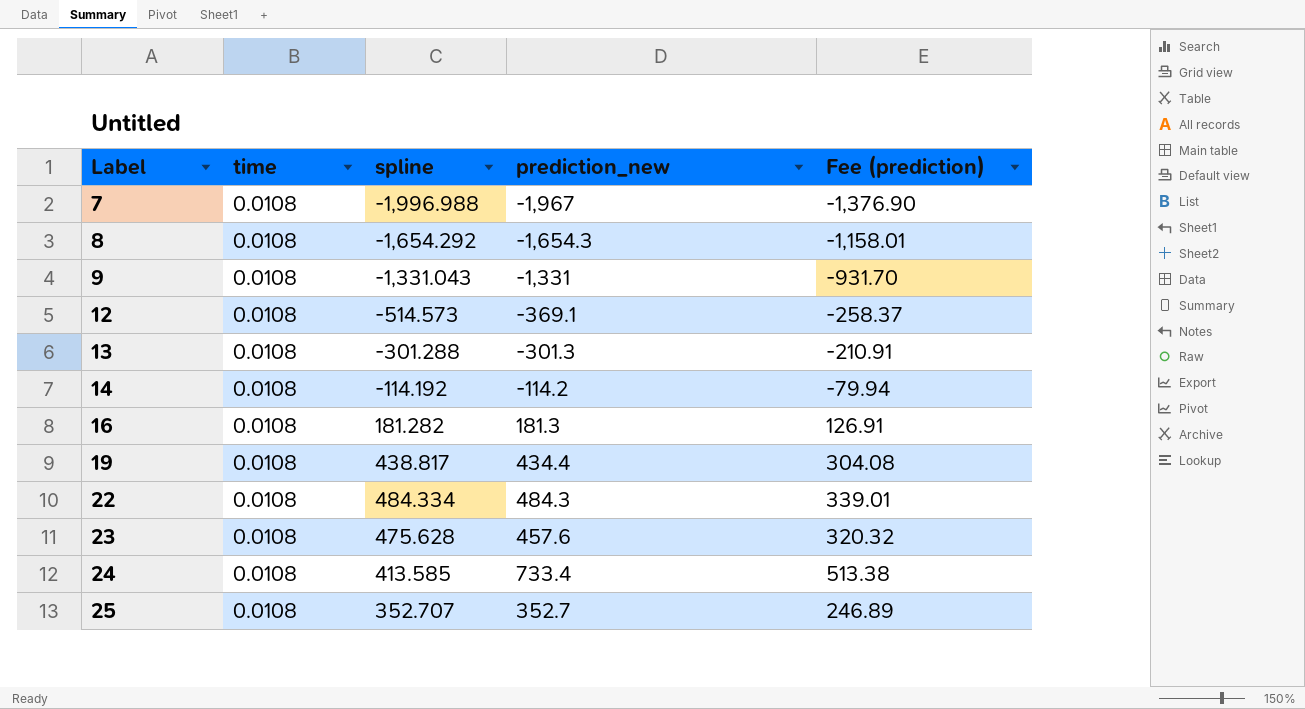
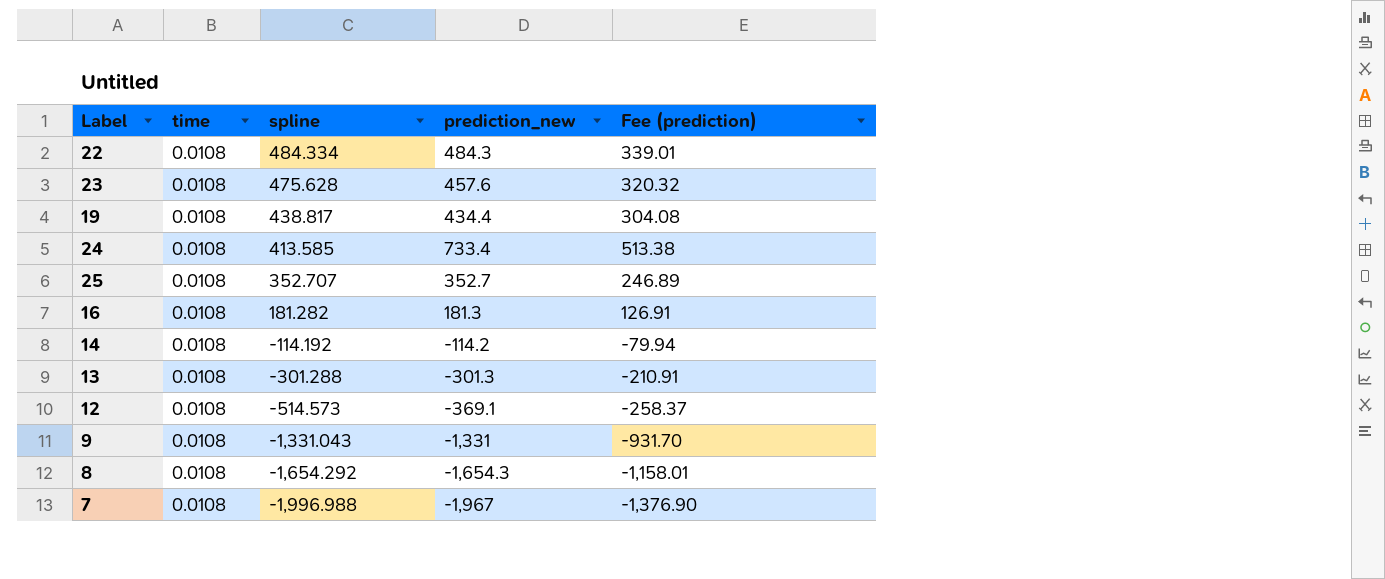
row order: Label ascending -> spline descending

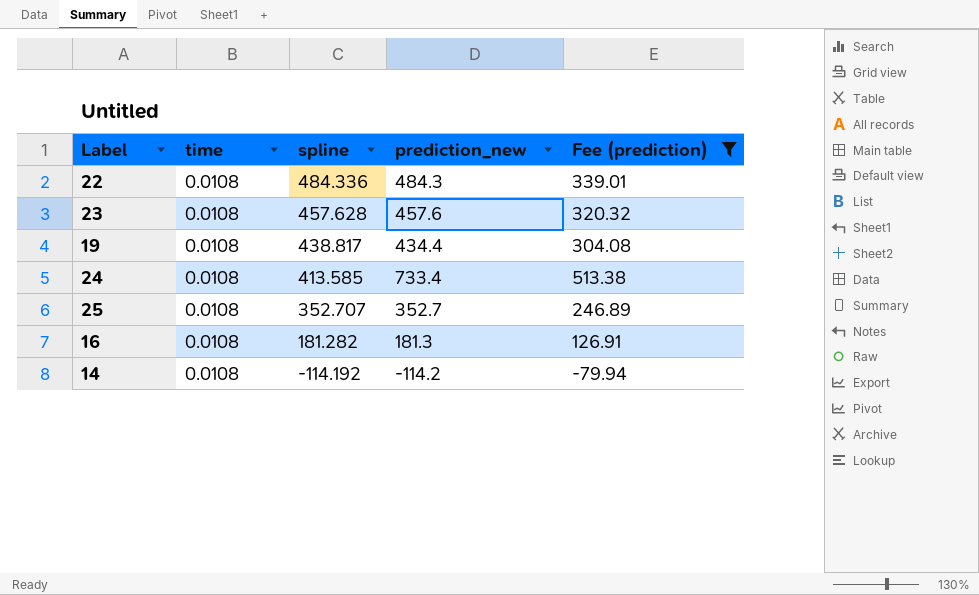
filter: none -> Fee (prediction) >= -79.94
22 | spline: 484.334 -> 484.336
23 | spline: 475.628 -> 457.628

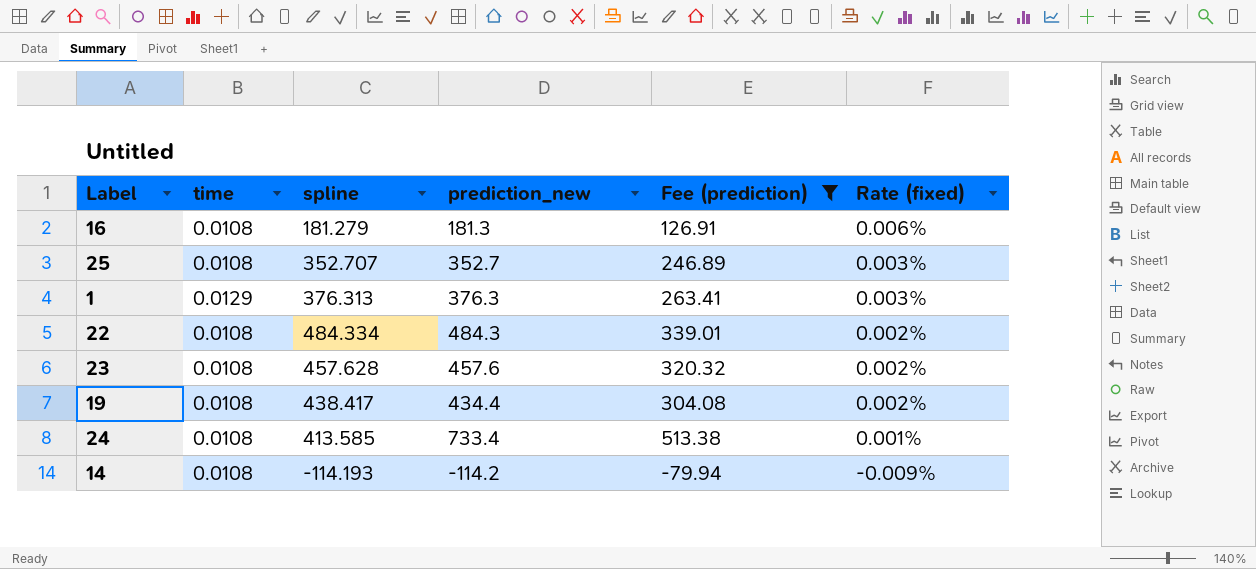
row order: spline descending -> Rate (fixed) descending
column Rate (fixed) | formula: none -> [time] / [prediction_new]
16 | spline: 181.282 -> 181.279
row 1: none -> 0.0129 | 376.313 | 376.3 | 263.41 | 0.003%
22 | spline: 484.336 -> 484.334
19 | spline: 438.817 -> 438.417
14 | spline: -114.192 -> -114.193

